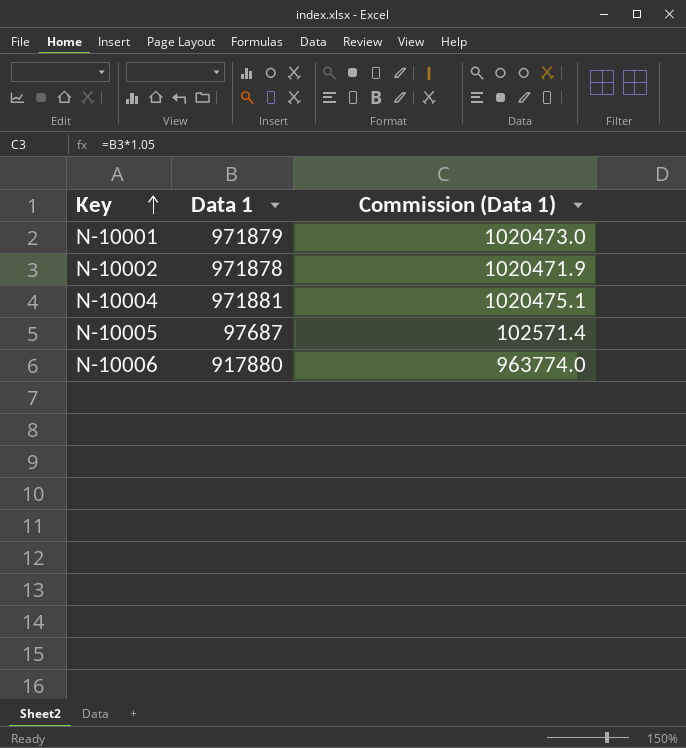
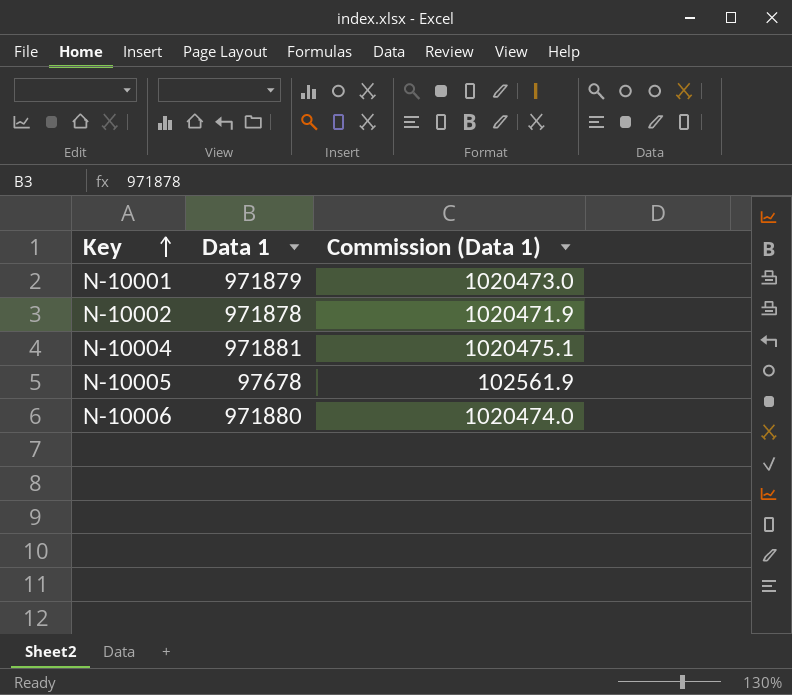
N-10005 | Data 1: 97687 -> 97678
N-10005 | Commission (Data 1): 102571.4 -> 102561.9
N-10006 | Data 1: 917880 -> 971880
N-10006 | Commission (Data 1): 963774.0 -> 1020474.0

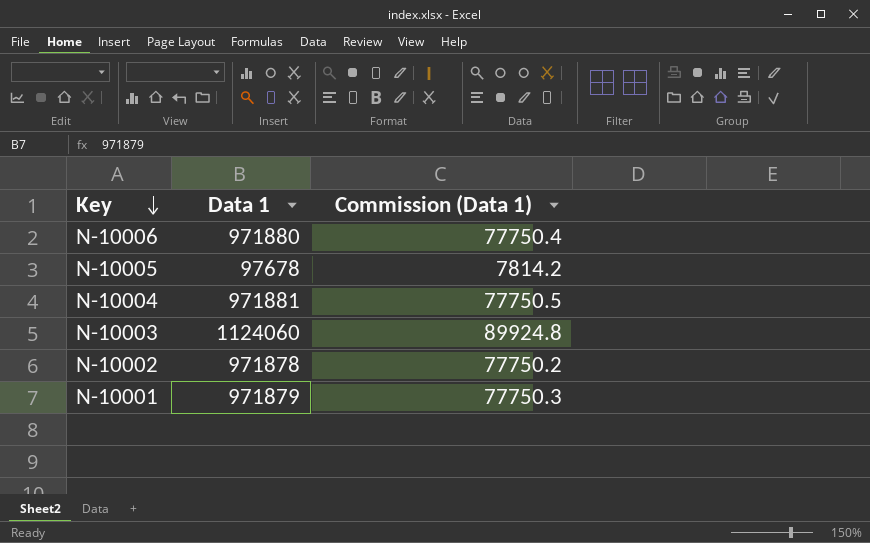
row order: Key ascending -> Key descending
column Commission (Data 1) | formula: [Data 1] * 1.05 -> [Data 1] * 0.08
row N-10003: none -> 1124060 | 89924.8

